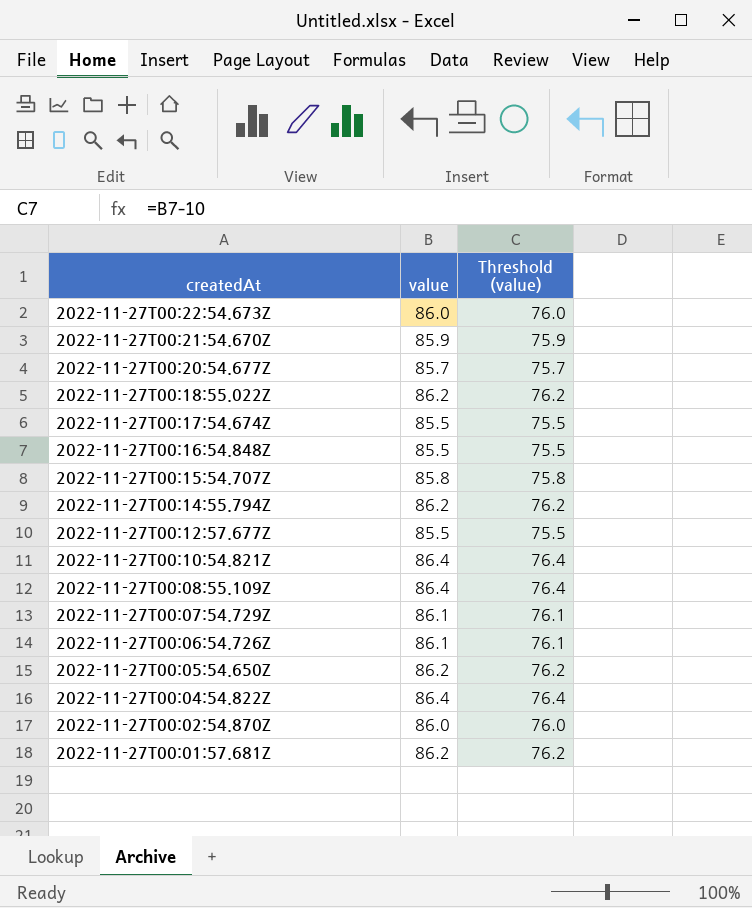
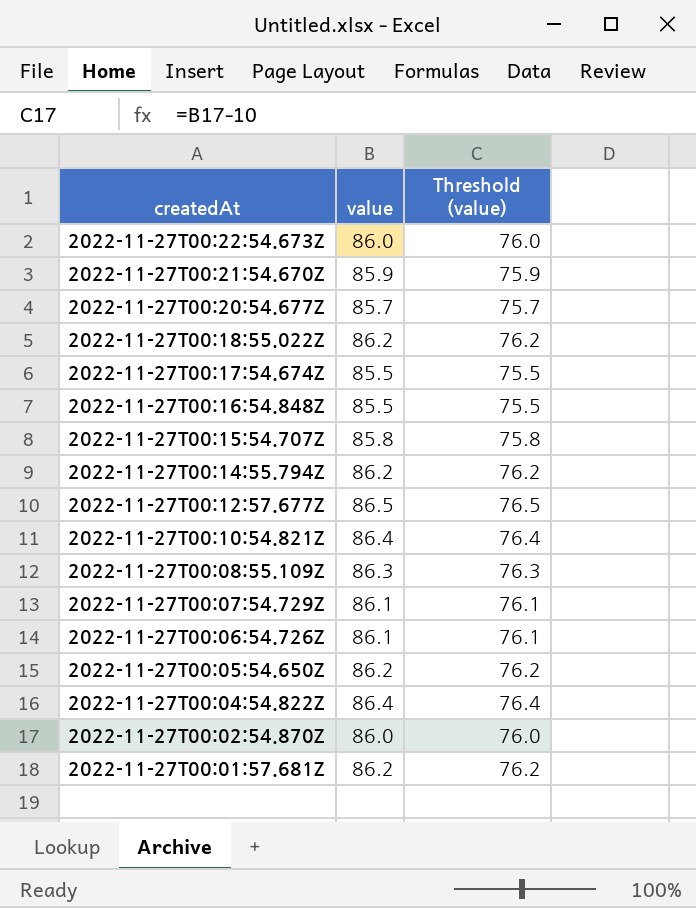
2022-11-27T00:12:57.677Z | value: 85.5 -> 86.5
2022-11-27T00:12:57.677Z | Threshold (value): 75.5 -> 76.5
2022-11-27T00:08:55.109Z | value: 86.4 -> 86.3
2022-11-27T00:08:55.109Z | Threshold (value): 76.4 -> 76.3

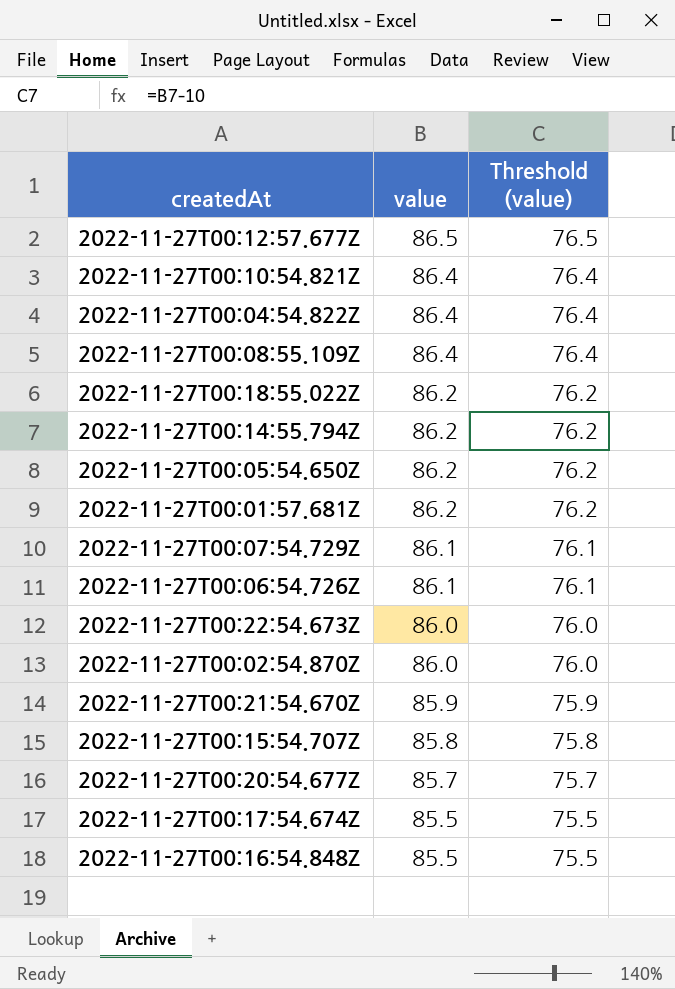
row order: createdAt descending -> value descending
2022-11-27T00:08:55.109Z | value: 86.3 -> 86.4
2022-11-27T00:08:55.109Z | Threshold (value): 76.3 -> 76.4

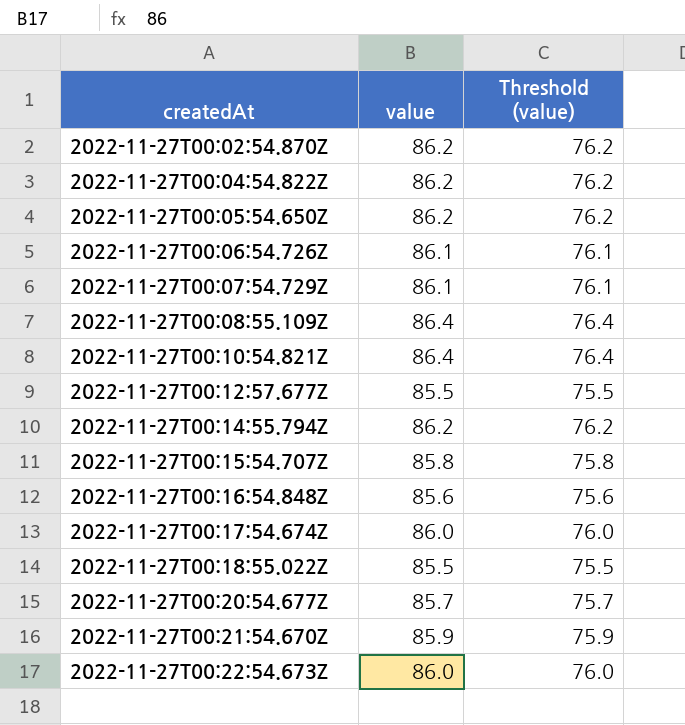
row order: value descending -> createdAt ascending
row 2022-11-27T00:01:57.681Z: 86.2 | 76.2 -> none
2022-11-27T00:02:54.870Z | value: 86.0 -> 86.2
2022-11-27T00:02:54.870Z | Threshold (value): 76.0 -> 76.2
2022-11-27T00:04:54.822Z | value: 86.4 -> 86.2
2022-11-27T00:04:54.822Z | Threshold (value): 76.4 -> 76.2
2022-11-27T00:12:57.677Z | value: 86.5 -> 85.5
2022-11-27T00:12:57.677Z | Threshold (value): 76.5 -> 75.5
2022-11-27T00:16:54.848Z | value: 85.5 -> 85.6
2022-11-27T00:16:54.848Z | Threshold (value): 75.5 -> 75.6
2022-11-27T00:17:54.674Z | value: 85.5 -> 86.0
2022-11-27T00:17:54.674Z | Threshold (value): 75.5 -> 76.0
2022-11-27T00:18:55.022Z | value: 86.2 -> 85.5
2022-11-27T00:18:55.022Z | Threshold (value): 76.2 -> 75.5

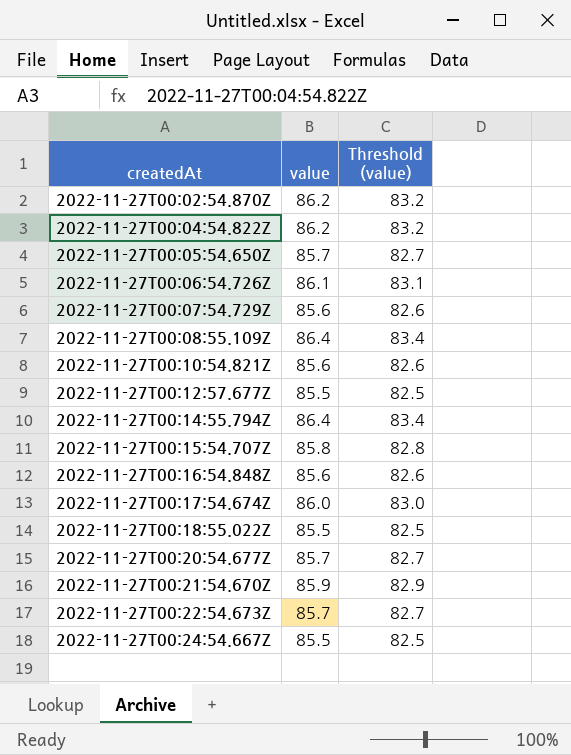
column Threshold (value) | formula: [value] - 10 -> [value] - 3
2022-11-27T00:05:54.650Z | value: 86.2 -> 85.7
2022-11-27T00:07:54.729Z | value: 86.1 -> 85.6
2022-11-27T00:10:54.821Z | value: 86.4 -> 85.6
2022-11-27T00:14:55.794Z | value: 86.2 -> 86.4
2022-11-27T00:22:54.673Z | value: 86.0 -> 85.7
row 2022-11-27T00:24:54.667Z: none -> 85.5 | 82.5

